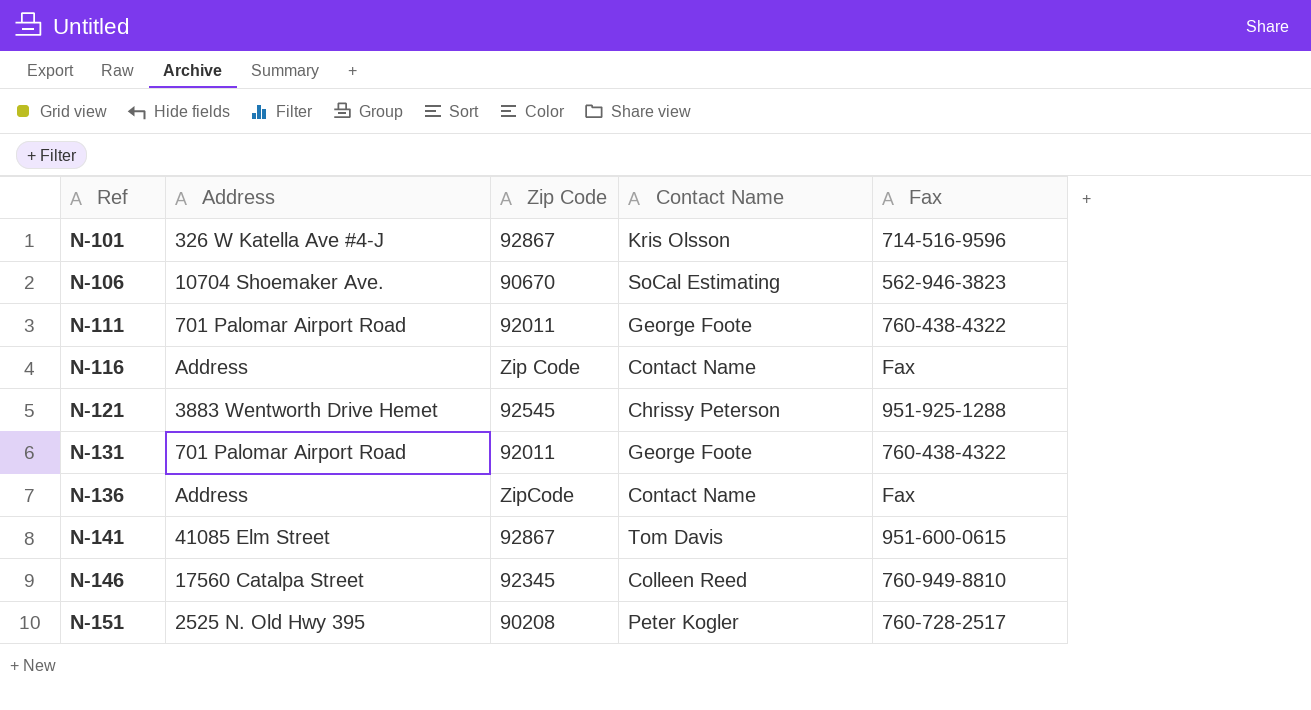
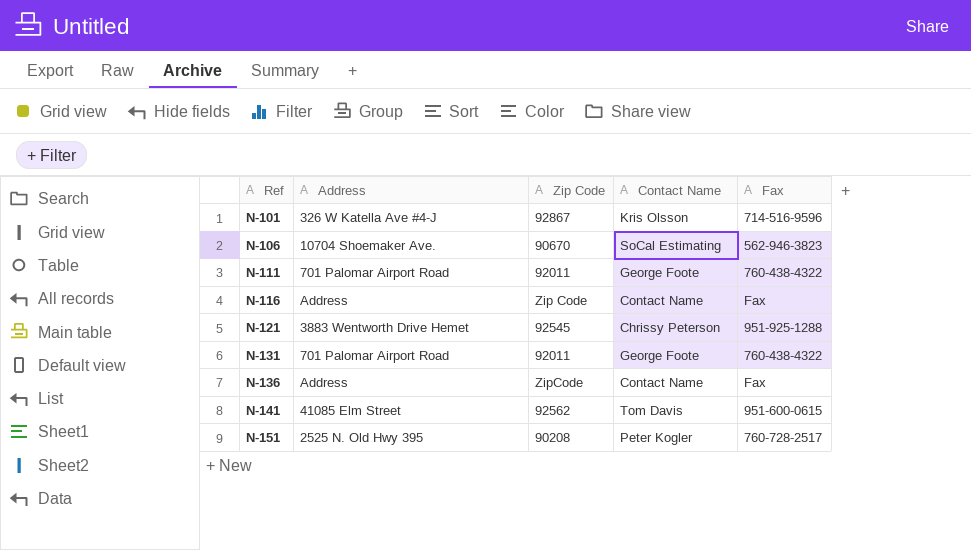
row N-146: 17560 Catalpa Street | 92345 | Colleen Reed | 760-949-8810 -> none
N-141 | Zip Code: 92867 -> 92562

